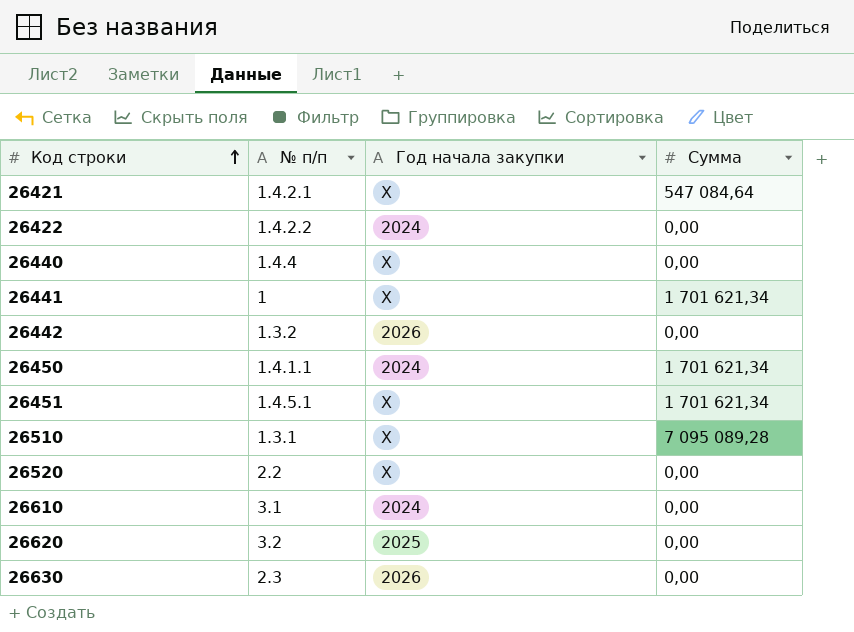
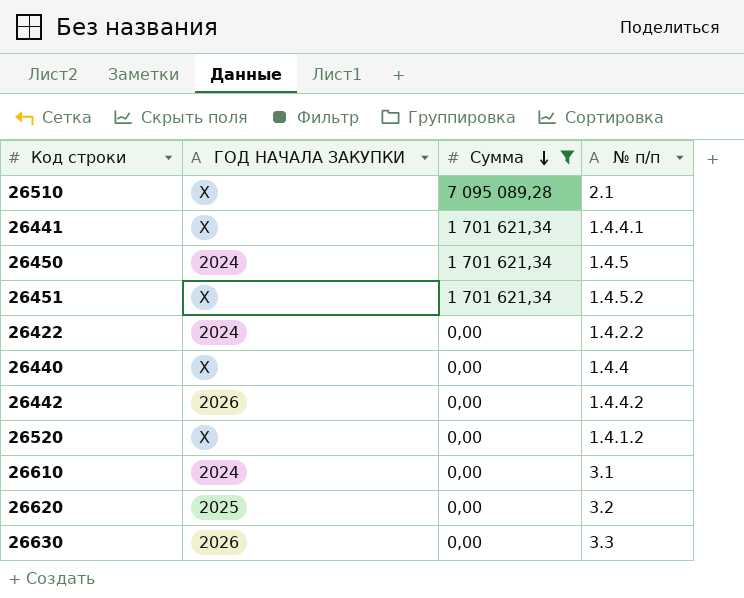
filter: none -> Сумма != 547 084,64
row order: Код строки ascending -> Сумма descending
column name: Год начала закупки -> ГОД НАЧАЛА ЗАКУПКИ
column № п/п | position: 2 -> 4
26510 | № п/п: 1.3.1 -> 2.1
26441 | № п/п: 1 -> 1.4.4.1
26450 | № п/п: 1.4.1.1 -> 1.4.5
26451 | № п/п: 1.4.5.1 -> 1.4.5.2
26442 | № п/п: 1.3.2 -> 1.4.4.2
26520 | № п/п: 2.2 -> 1.4.1.2
26630 | № п/п: 2.3 -> 3.3

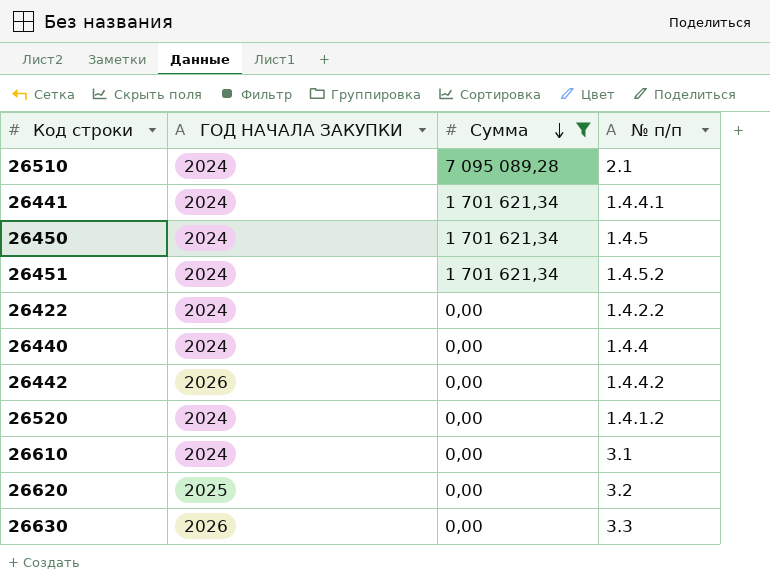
26510 | ГОД НАЧАЛА ЗАКУПКИ: X -> 2024
26441 | ГОД НАЧАЛА ЗАКУПКИ: X -> 2024
26451 | ГОД НАЧАЛА ЗАКУПКИ: X -> 2024
26440 | ГОД НАЧАЛА ЗАКУПКИ: X -> 2024
26520 | ГОД НАЧАЛА ЗАКУПКИ: X -> 2024

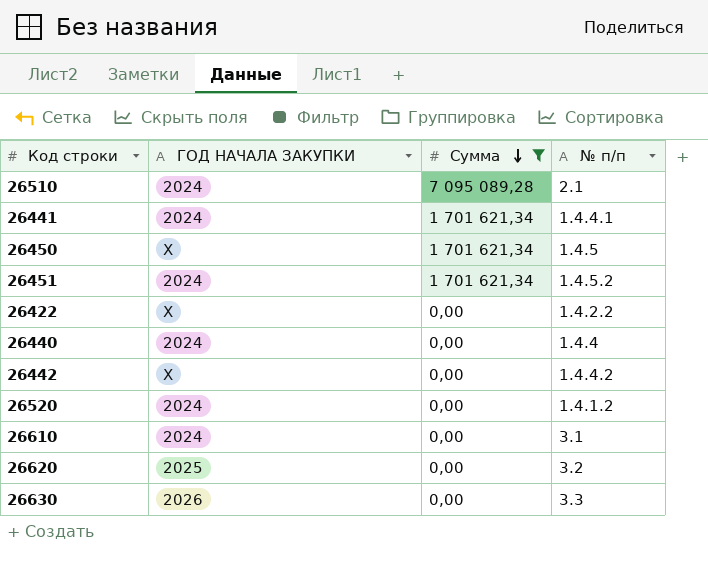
26450 | ГОД НАЧАЛА ЗАКУПКИ: 2024 -> X
26422 | ГОД НАЧАЛА ЗАКУПКИ: 2024 -> X
26442 | ГОД НАЧАЛА ЗАКУПКИ: 2026 -> X

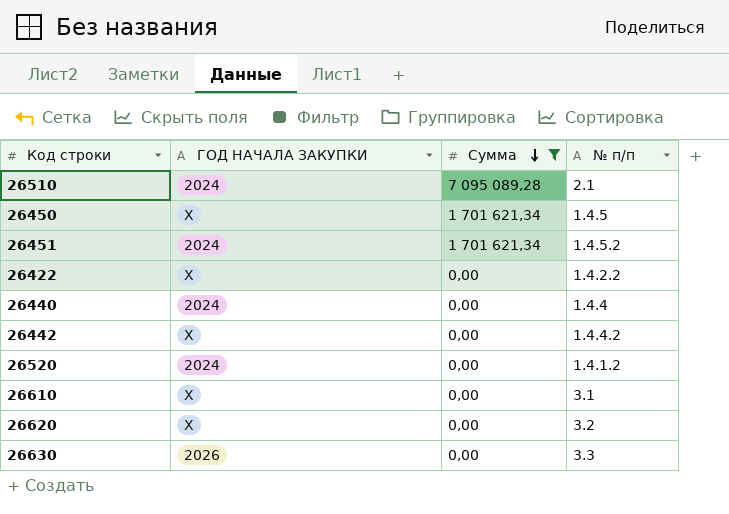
row 26441: 2024 | 1 701 621,34 | 1.4.4.1 -> none
26610 | ГОД НАЧАЛА ЗАКУПКИ: 2024 -> X
26620 | ГОД НАЧАЛА ЗАКУПКИ: 2025 -> X

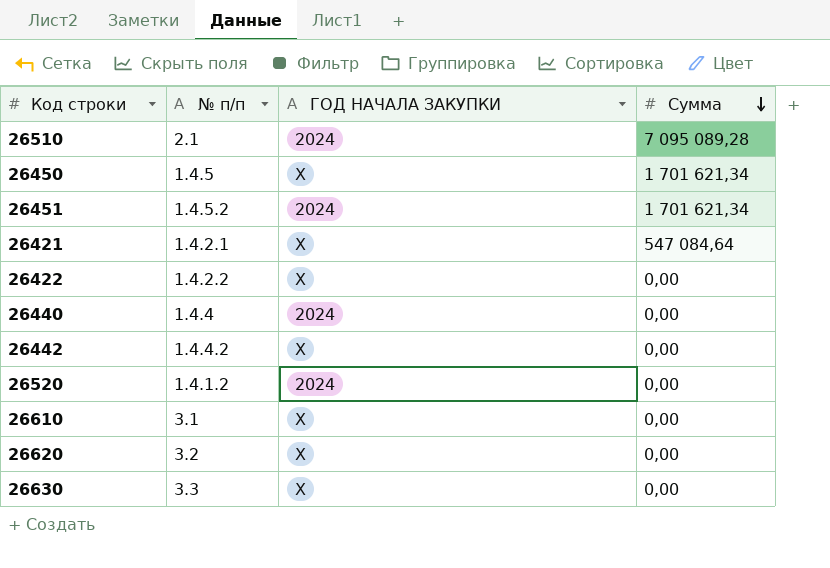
filter: Сумма != 547 084,64 -> none
column № п/п | position: 4 -> 2
26630 | ГОД НАЧАЛА ЗАКУПКИ: 2026 -> X

